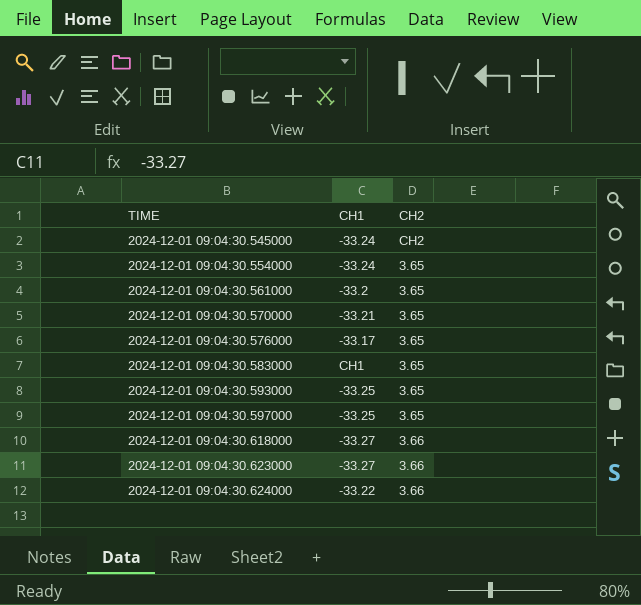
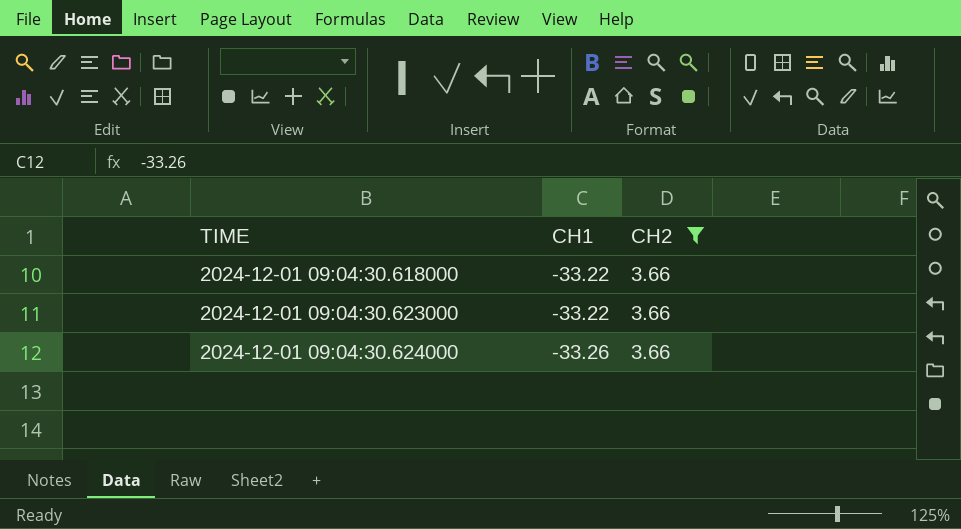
filter: none -> CH2 = 3.66
2024-12-01 09:04:30.618000 | CH1: -33.27 -> -33.22
2024-12-01 09:04:30.623000 | CH1: -33.27 -> -33.22
2024-12-01 09:04:30.624000 | CH1: -33.22 -> -33.26

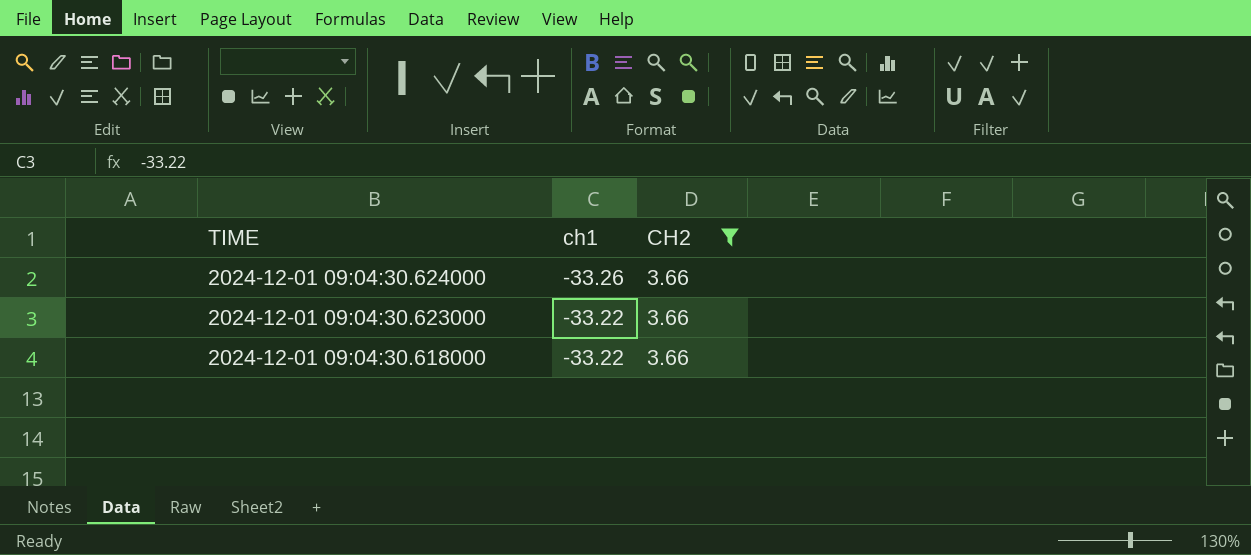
row order: TIME ascending -> TIME descending
column name: CH1 -> ch1

